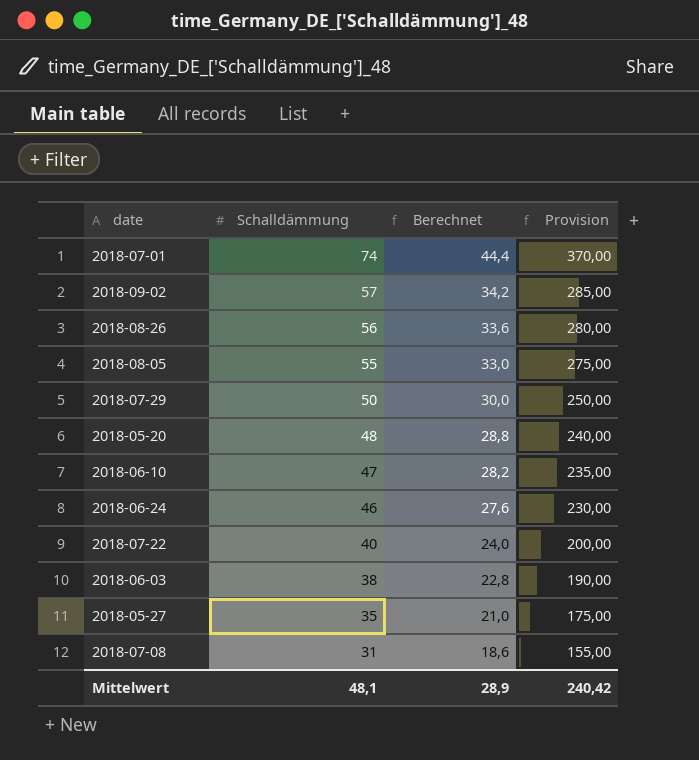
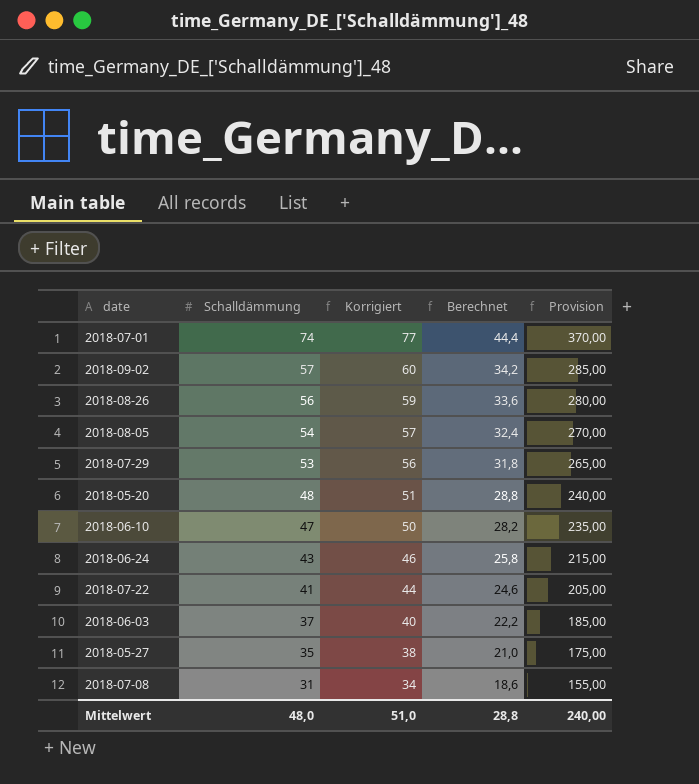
column Korrigiert | formula: none -> [Schalldämmung] + 3
2018-08-05 | Schalldämmung: 55 -> 54
2018-08-05 | Berechnet: 33,0 -> 32,4
2018-08-05 | Provision: 275,00 -> 270,00
2018-07-29 | Schalldämmung: 50 -> 53
2018-07-29 | Berechnet: 30,0 -> 31,8
2018-07-29 | Provision: 250,00 -> 265,00
2018-06-24 | Schalldämmung: 46 -> 43
2018-06-24 | Berechnet: 27,6 -> 25,8
2018-06-24 | Provision: 230,00 -> 215,00
2018-07-22 | Schalldämmung: 40 -> 41
2018-07-22 | Berechnet: 24,0 -> 24,6
2018-07-22 | Provision: 200,00 -> 205,00
2018-06-03 | Schalldämmung: 38 -> 37
2018-06-03 | Berechnet: 22,8 -> 22,2
2018-06-03 | Provision: 190,00 -> 185,00
Mittelwert | Schalldämmung: 48,1 -> 48,0
Mittelwert | Berechnet: 28,9 -> 28,8
Mittelwert | Provision: 240,42 -> 240,00

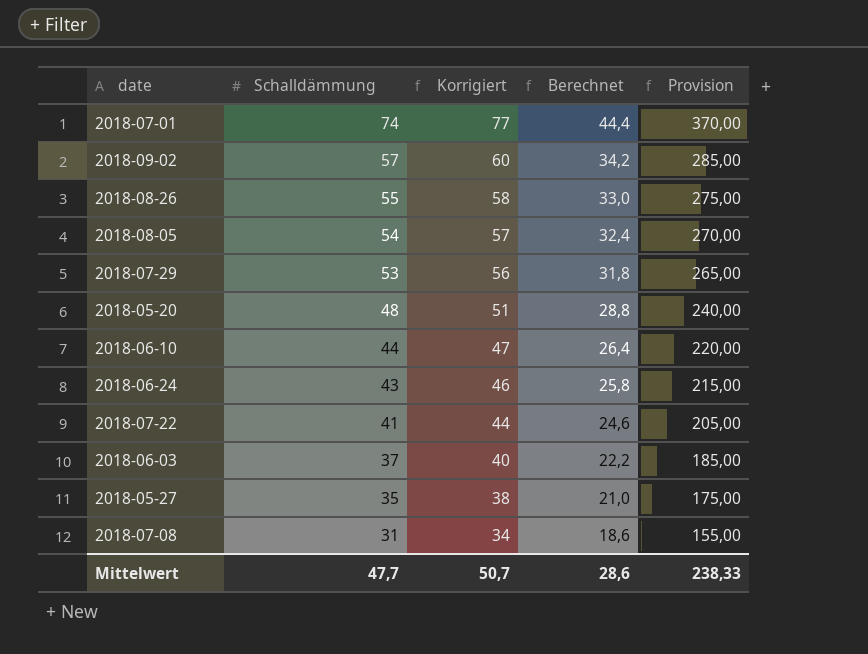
2018-08-26 | Schalldämmung: 56 -> 55
2018-08-26 | Korrigiert: 59 -> 58
2018-08-26 | Berechnet: 33,6 -> 33,0
2018-08-26 | Provision: 280,00 -> 275,00
2018-06-10 | Schalldämmung: 47 -> 44
2018-06-10 | Korrigiert: 50 -> 47
2018-06-10 | Berechnet: 28,2 -> 26,4
2018-06-10 | Provision: 235,00 -> 220,00
Mittelwert | Schalldämmung: 48,0 -> 47,7
Mittelwert | Korrigiert: 51,0 -> 50,7
Mittelwert | Berechnet: 28,8 -> 28,6
Mittelwert | Provision: 240,00 -> 238,33

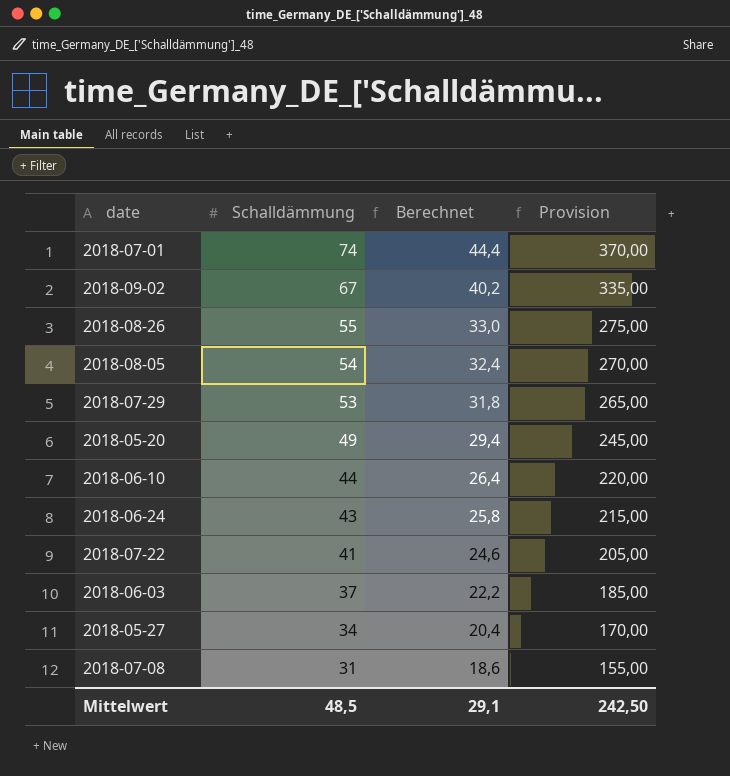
column Korrigiert | formula: [Schalldämmung] + 3 -> none
2018-09-02 | Schalldämmung: 57 -> 67
2018-09-02 | Berechnet: 34,2 -> 40,2
2018-09-02 | Provision: 285,00 -> 335,00
2018-05-20 | Schalldämmung: 48 -> 49
2018-05-20 | Berechnet: 28,8 -> 29,4
2018-05-20 | Provision: 240,00 -> 245,00
2018-05-27 | Schalldämmung: 35 -> 34
2018-05-27 | Berechnet: 21,0 -> 20,4
2018-05-27 | Provision: 175,00 -> 170,00
Mittelwert | Schalldämmung: 47,7 -> 48,5
Mittelwert | Berechnet: 28,6 -> 29,1
Mittelwert | Provision: 238,33 -> 242,50

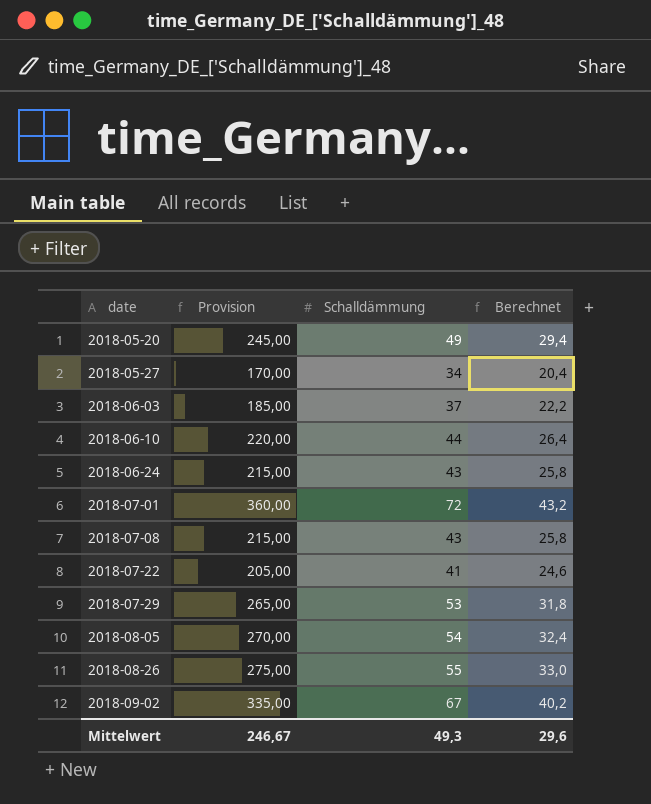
row order: Schalldämmung descending -> date ascending
column Provision | position: 4 -> 2
2018-07-01 | Provision: 370,00 -> 360,00
2018-07-01 | Schalldämmung: 74 -> 72
2018-07-01 | Berechnet: 44,4 -> 43,2
2018-07-08 | Provision: 155,00 -> 215,00
2018-07-08 | Schalldämmung: 31 -> 43
2018-07-08 | Berechnet: 18,6 -> 25,8
Mittelwert | Provision: 242,50 -> 246,67
Mittelwert | Schalldämmung: 48,5 -> 49,3
Mittelwert | Berechnet: 29,1 -> 29,6

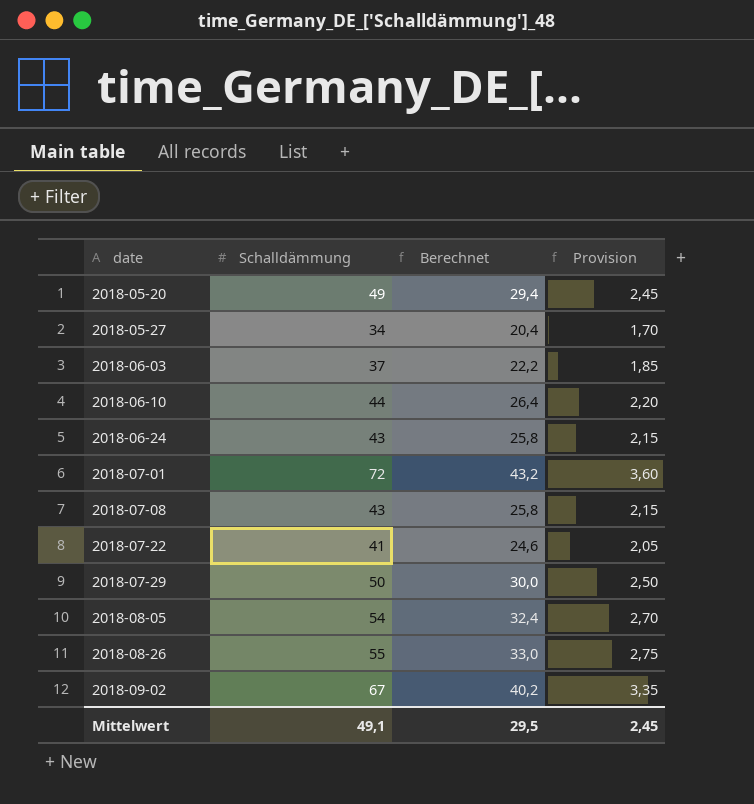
column Provision | formula: [Schalldämmung] * 5 -> [Schalldämmung] * 0,05
column Provision | position: 2 -> 4
2018-07-29 | Schalldämmung: 53 -> 50
2018-07-29 | Berechnet: 31,8 -> 30,0
Mittelwert | Schalldämmung: 49,3 -> 49,1
Mittelwert | Berechnet: 29,6 -> 29,5
Mittelwert | Provision: 246,67 -> 2,45

